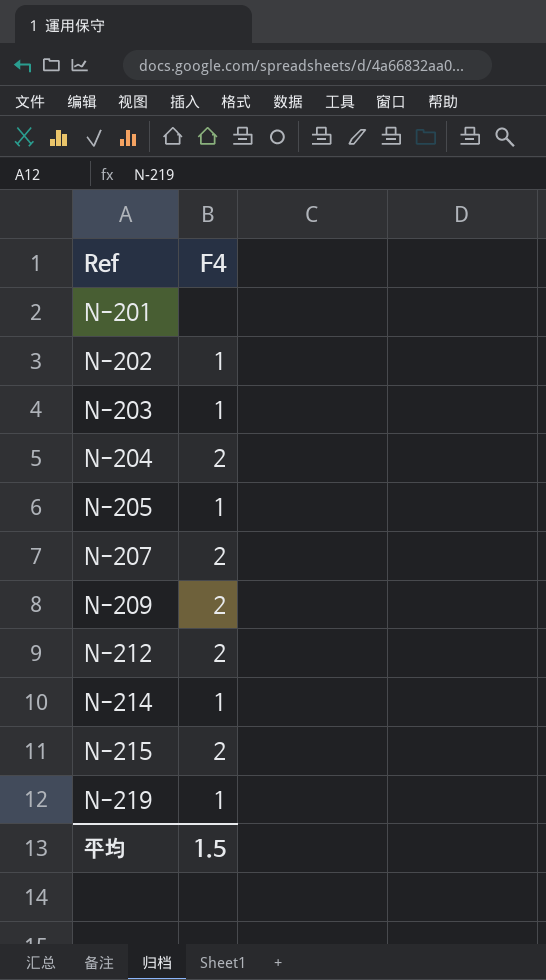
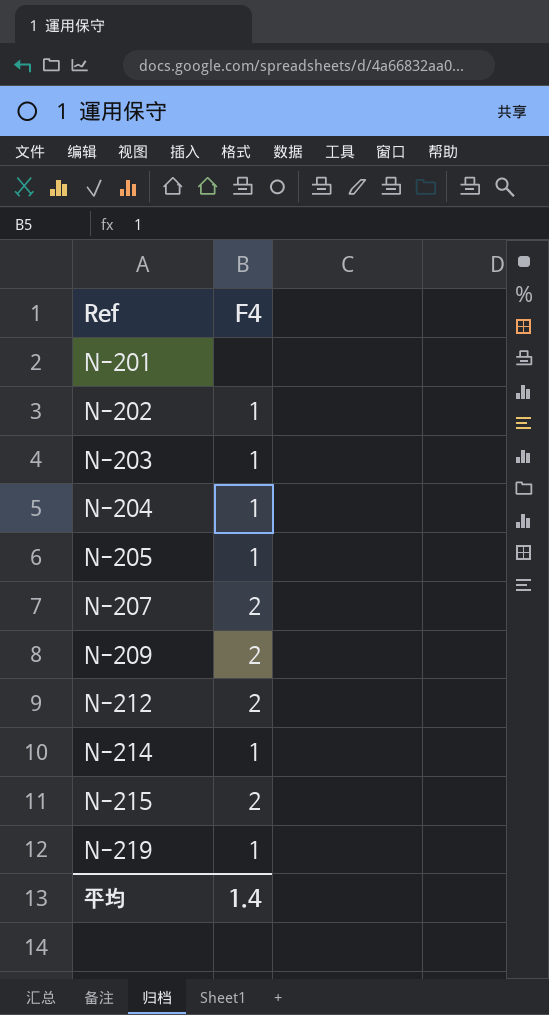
N-204 | F4: 2 -> 1
平均 | F4: 1.5 -> 1.4

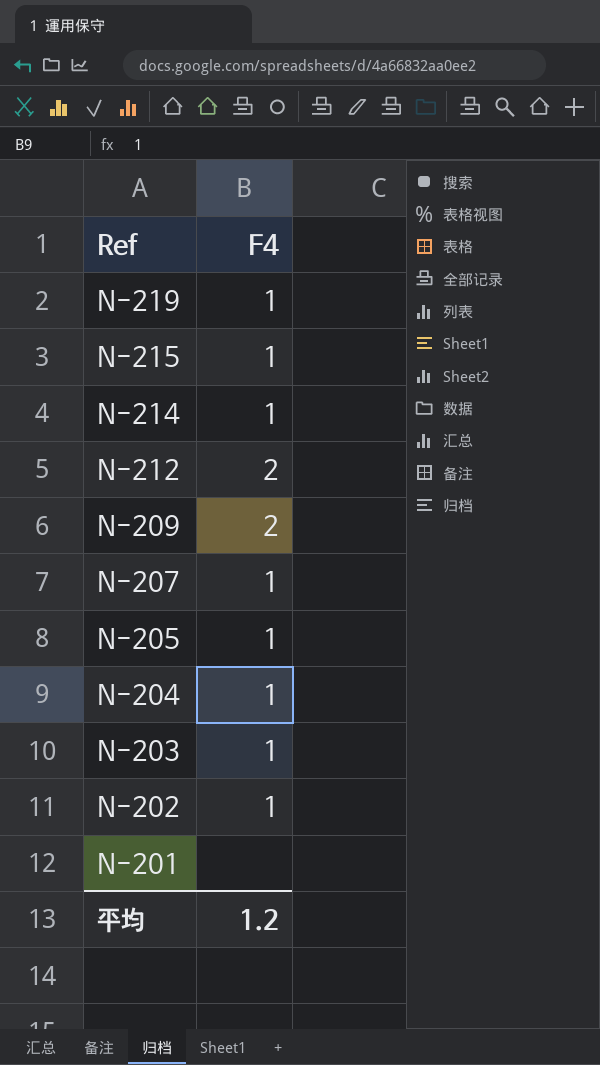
row order: Ref ascending -> Ref descending
N-215 | F4: 2 -> 1
N-207 | F4: 2 -> 1
平均 | F4: 1.4 -> 1.2

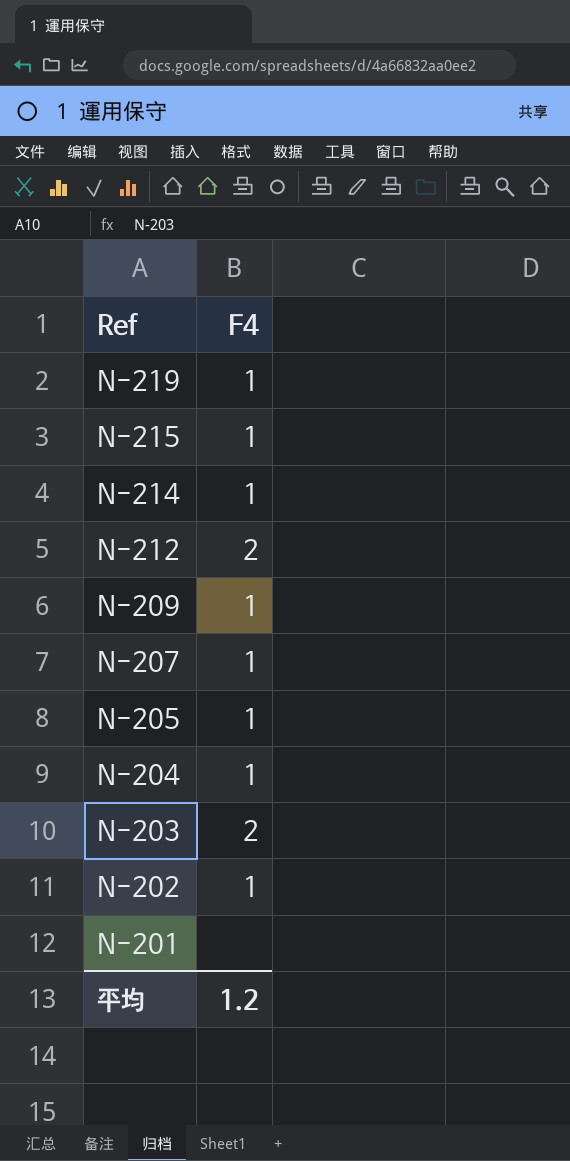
N-209 | F4: 2 -> 1
N-203 | F4: 1 -> 2

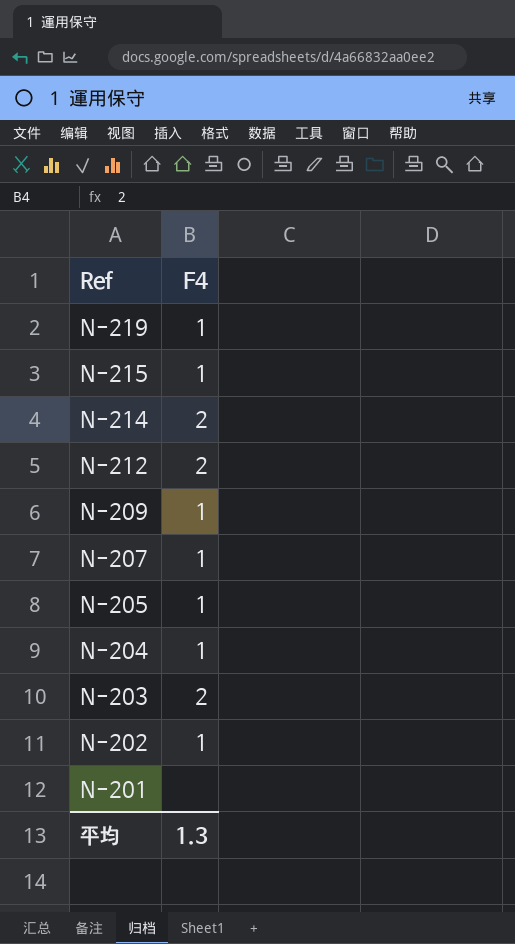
N-214 | F4: 1 -> 2
平均 | F4: 1.2 -> 1.3

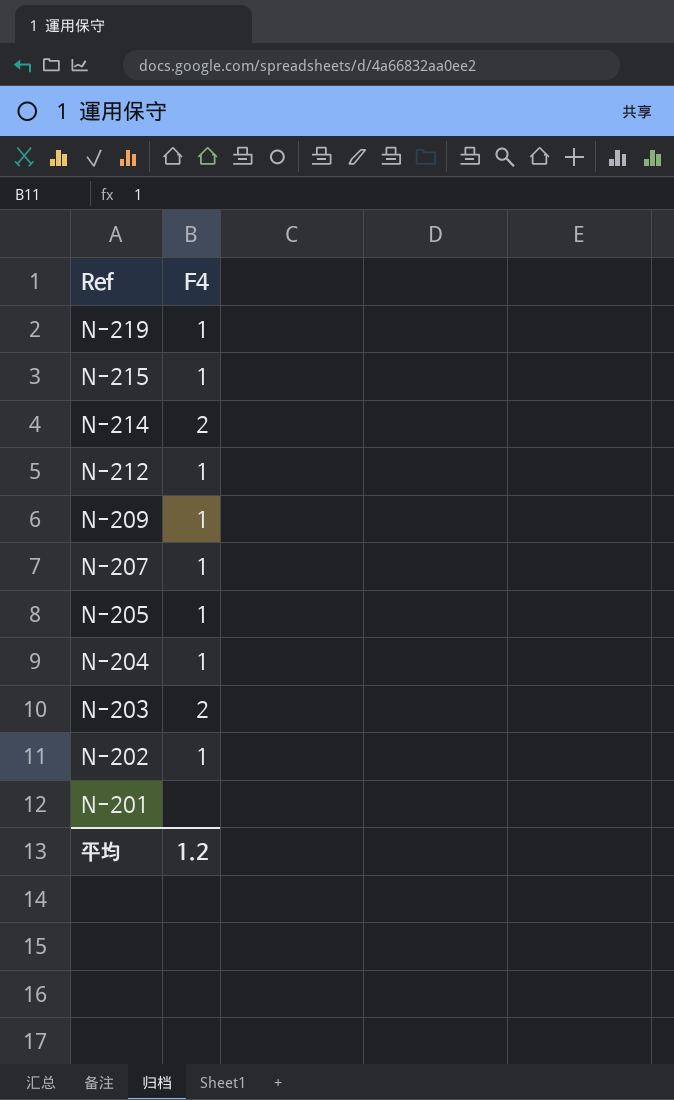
N-212 | F4: 2 -> 1
平均 | F4: 1.3 -> 1.2

